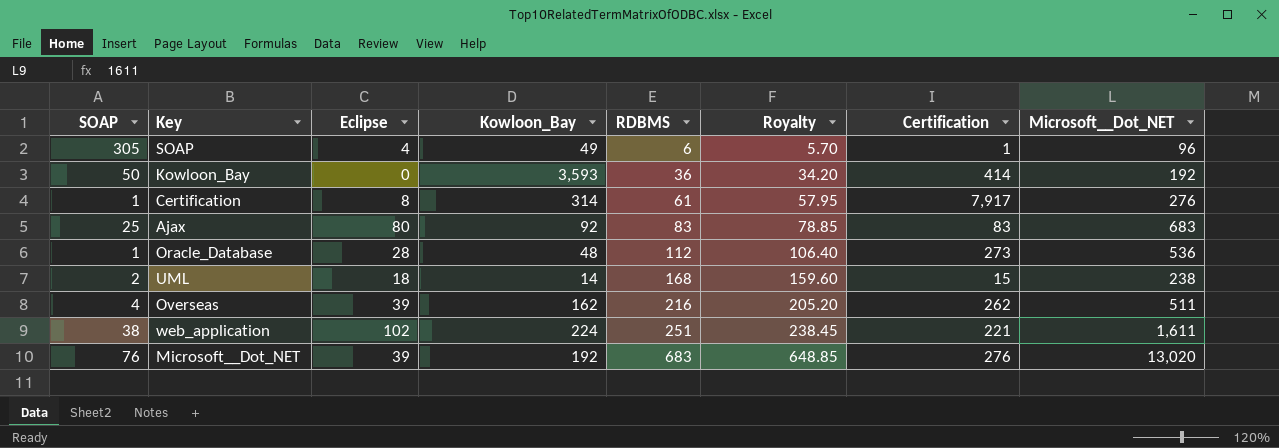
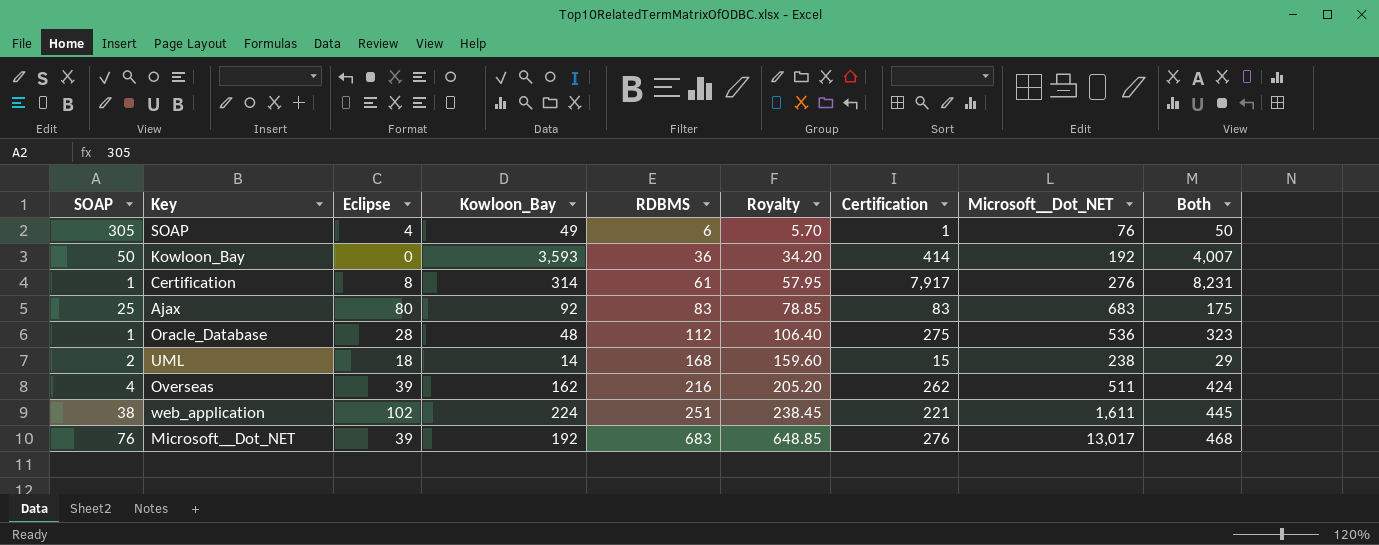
column Both | formula: none -> [Kowloon_Bay] + [Certification]
SOAP | Microsoft__Dot_NET: 96 -> 76
Oracle_Database | Certification: 273 -> 275
Microsoft__Dot_NET | Microsoft__Dot_NET: 13,020 -> 13,017

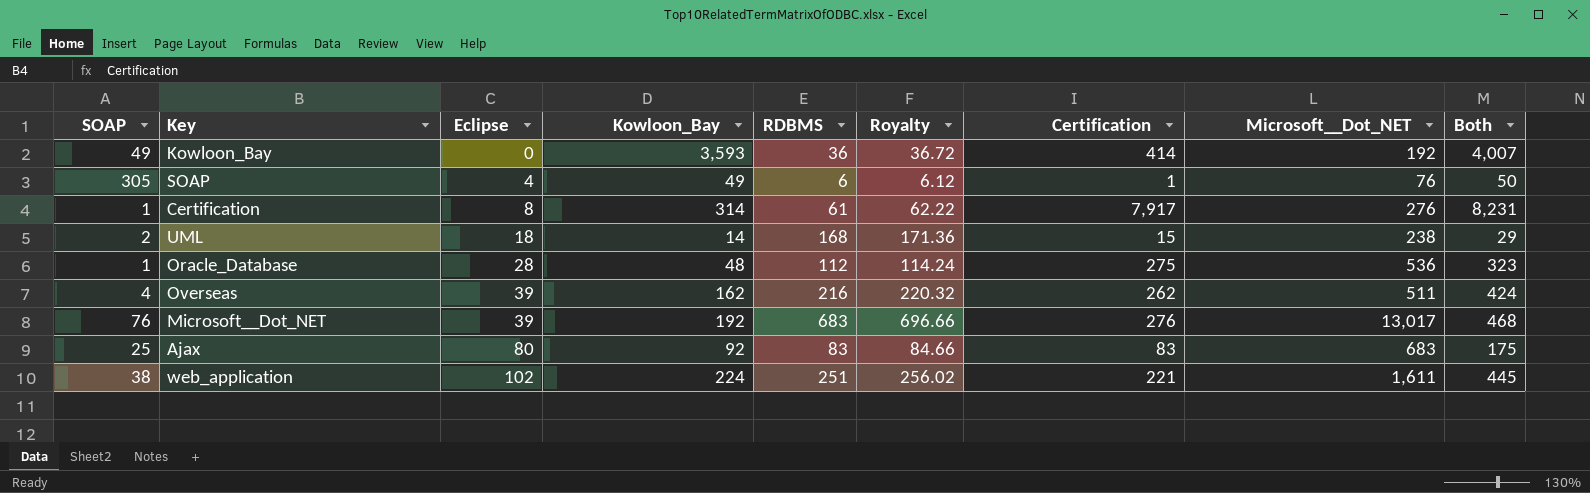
row order: RDBMS ascending -> Eclipse ascending
column Royalty | formula: [RDBMS] * 0.95 -> [RDBMS] * 1.02
Kowloon_Bay | SOAP: 50 -> 49

